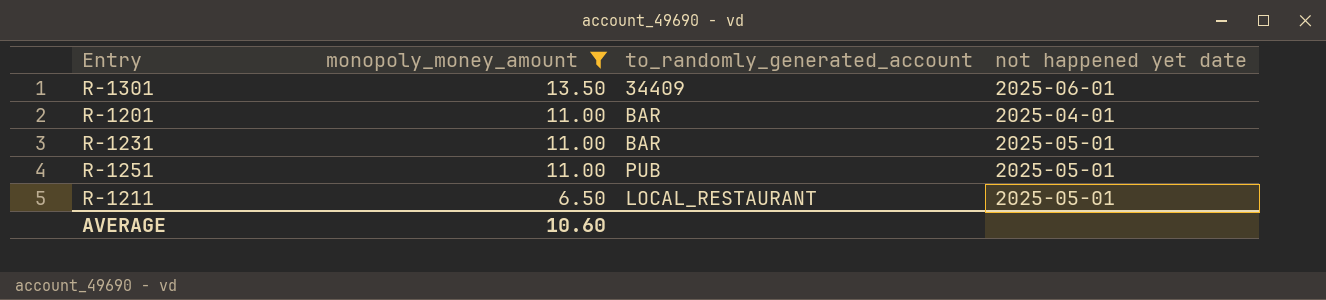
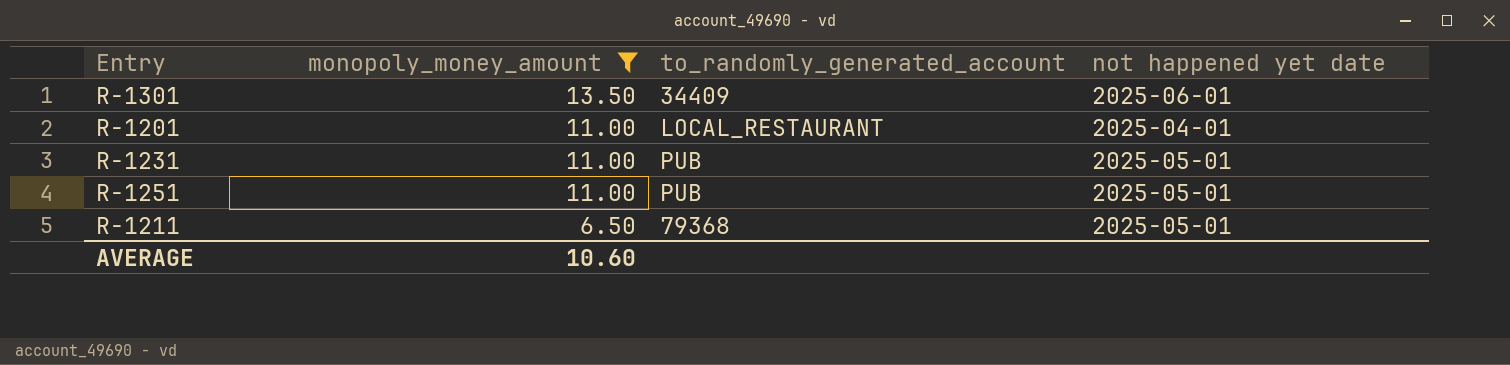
R-1201 | to_randomly_generated_account: BAR -> LOCAL_RESTAURANT
R-1231 | to_randomly_generated_account: BAR -> PUB
R-1211 | to_randomly_generated_account: LOCAL_RESTAURANT -> 79368

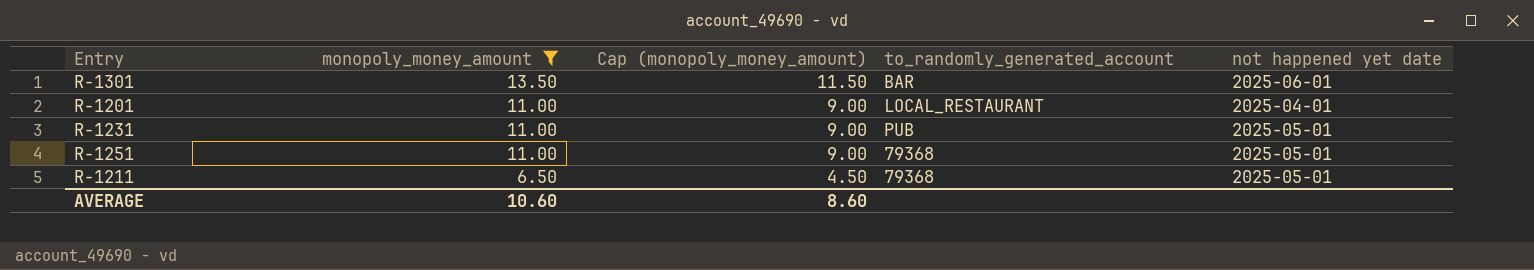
column Cap (monopoly_money_amount) | formula: none -> [monopoly_money_amount] - 2
R-1301 | to_randomly_generated_account: 34409 -> BAR
R-1251 | to_randomly_generated_account: PUB -> 79368

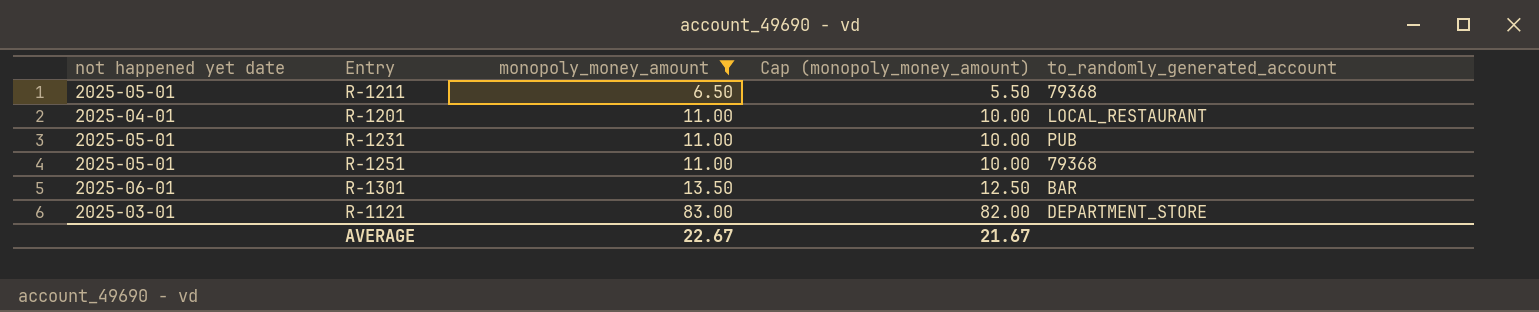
row order: monopoly_money_amount descending -> monopoly_money_amount ascending
column not happened yet date | position: 5 -> 1
column Cap (monopoly_money_amount) | formula: [monopoly_money_amount] - 2 -> [monopoly_money_amount] - 1
row R-1121: none -> 2025-03-01 | 83.00 | 82.00 | DEPARTMENT_STORE
AVERAGE | monopoly_money_amount: 10.60 -> 22.67
AVERAGE | Cap (monopoly_money_amount): 8.60 -> 21.67

